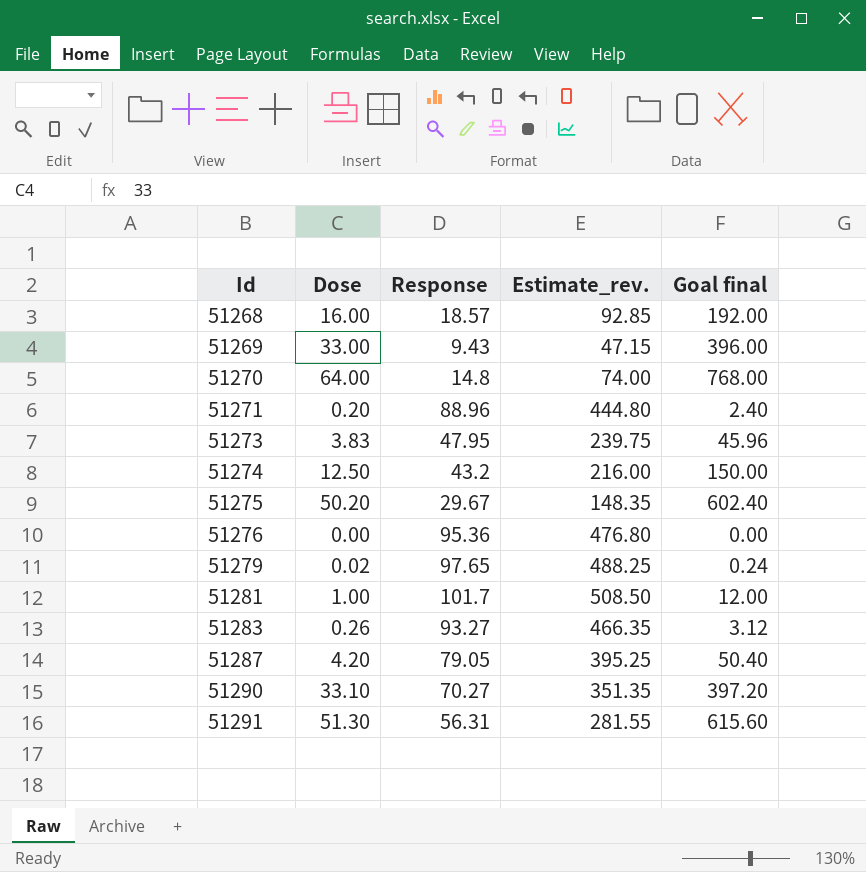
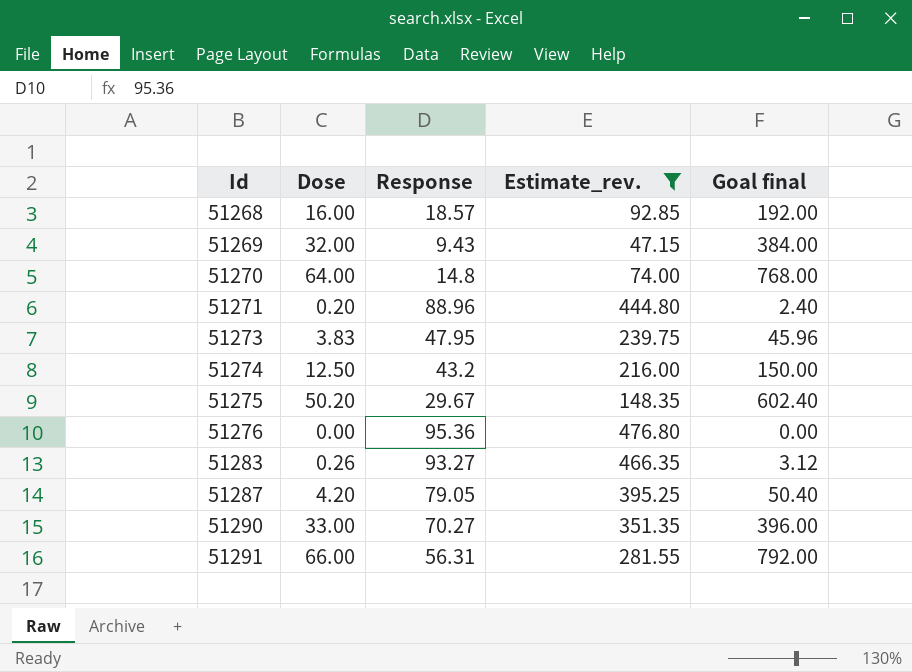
filter: none -> Estimate_rev. <= 476.80
51269 | Dose: 33.00 -> 32.00
51269 | Goal final: 396.00 -> 384.00
51290 | Dose: 33.10 -> 33.00
51290 | Goal final: 397.20 -> 396.00
51291 | Dose: 51.30 -> 66.00
51291 | Goal final: 615.60 -> 792.00

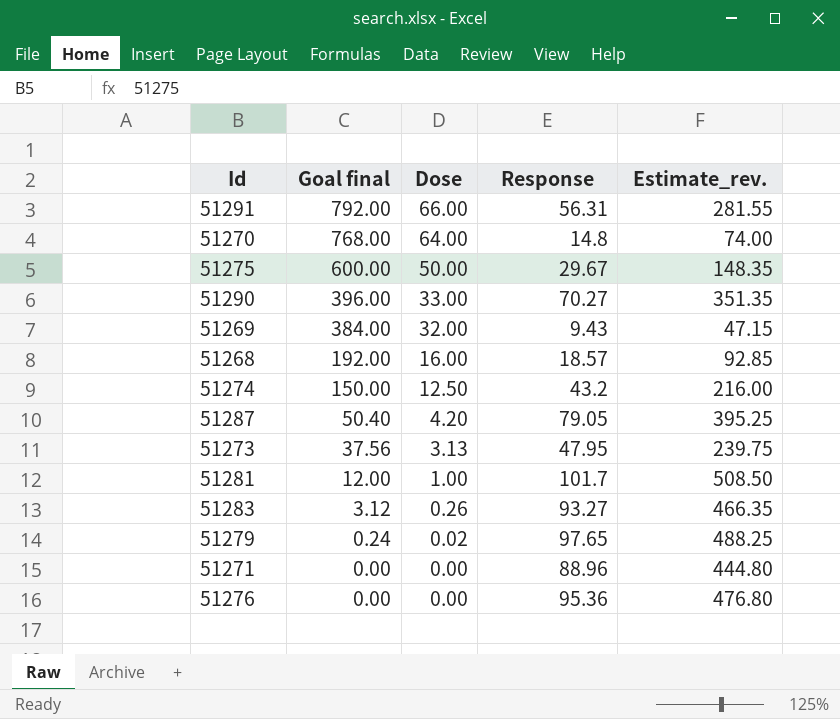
filter: Estimate_rev. <= 476.80 -> none
row order: Id ascending -> Goal final descending
column Goal final | position: 5 -> 2
51275 | Goal final: 602.40 -> 600.00
51275 | Dose: 50.20 -> 50.00
51273 | Goal final: 45.96 -> 37.56
51273 | Dose: 3.83 -> 3.13
51271 | Goal final: 2.40 -> 0.00
51271 | Dose: 0.20 -> 0.00

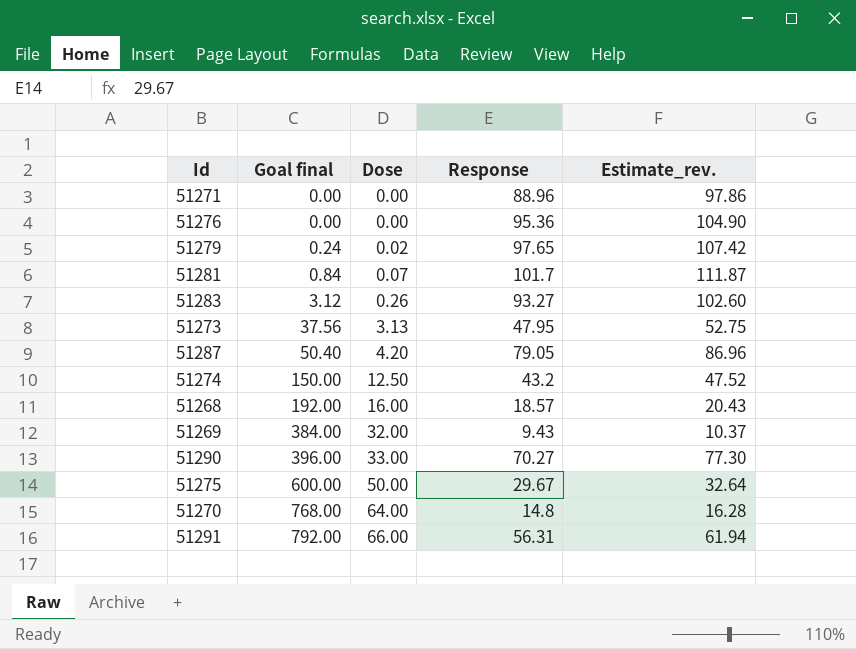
row order: Goal final descending -> Goal final ascending
column Estimate_rev. | formula: [Response] * 5 -> [Response] * 1.1
51281 | Goal final: 12.00 -> 0.84
51281 | Dose: 1.00 -> 0.07

